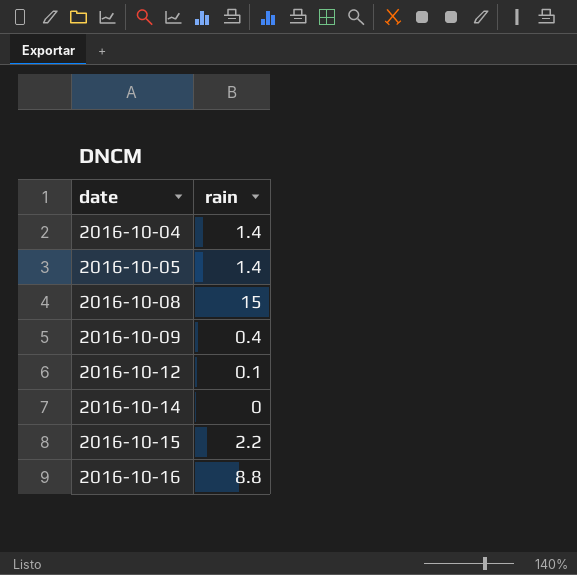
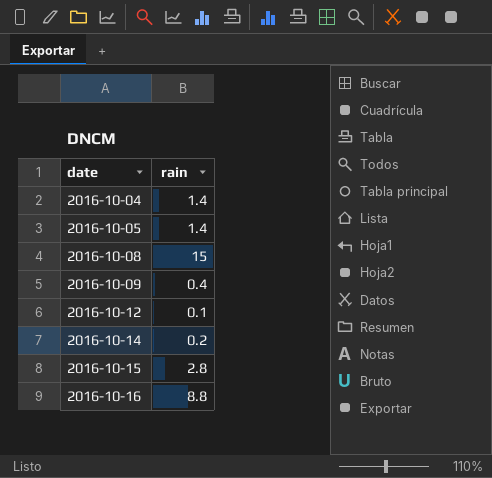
2016-10-14 | rain: 0 -> 0.2
2016-10-15 | rain: 2.2 -> 2.8

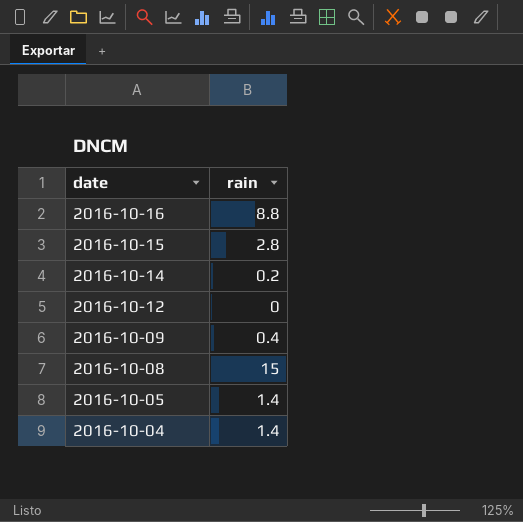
row order: date ascending -> date descending
2016-10-12 | rain: 0.1 -> 0

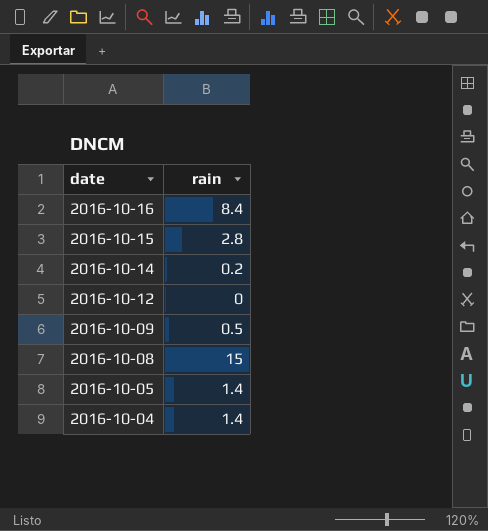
2016-10-16 | rain: 8.8 -> 8.4
2016-10-09 | rain: 0.4 -> 0.5

